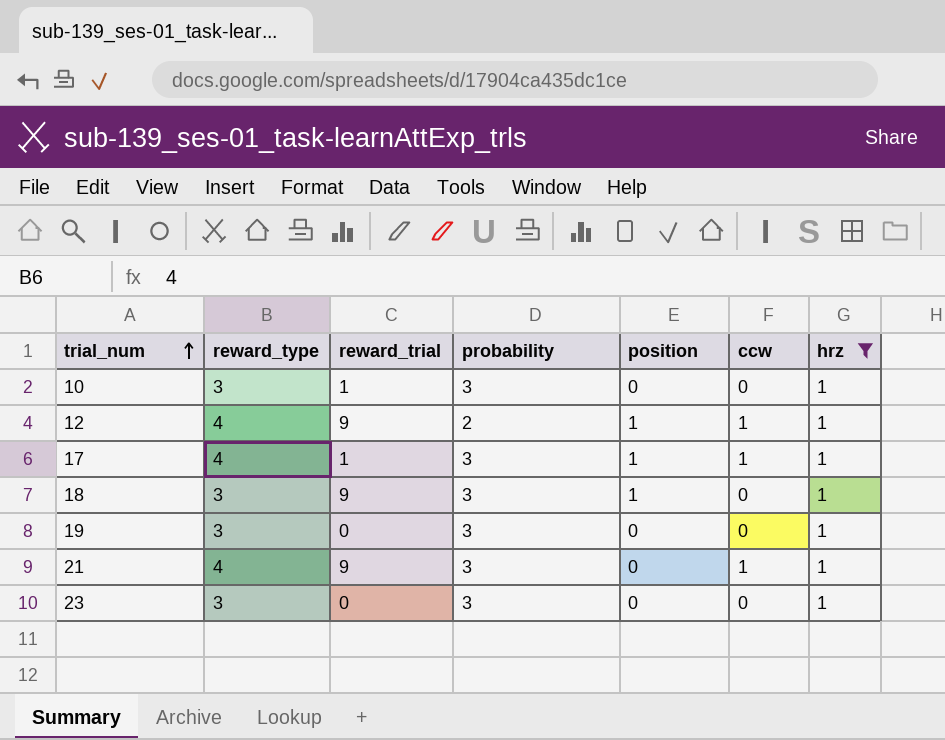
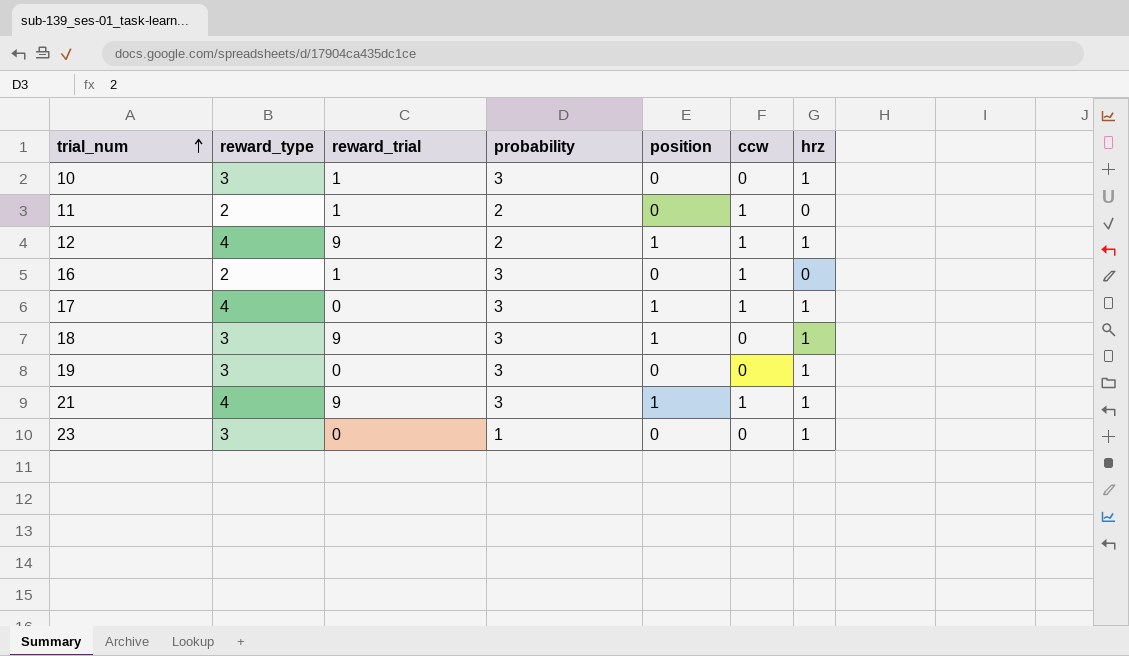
filter: hrz = 1 -> none
17 | reward_trial: 1 -> 0
21 | position: 0 -> 1
23 | probability: 3 -> 1

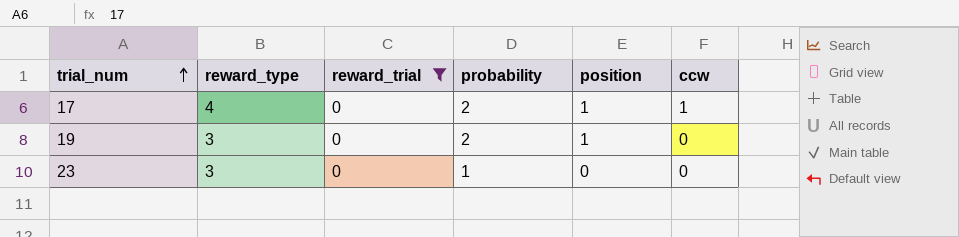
filter: none -> reward_trial = 0
column hrz | position: 7 -> none
17 | probability: 3 -> 2
19 | probability: 3 -> 2
19 | position: 0 -> 1

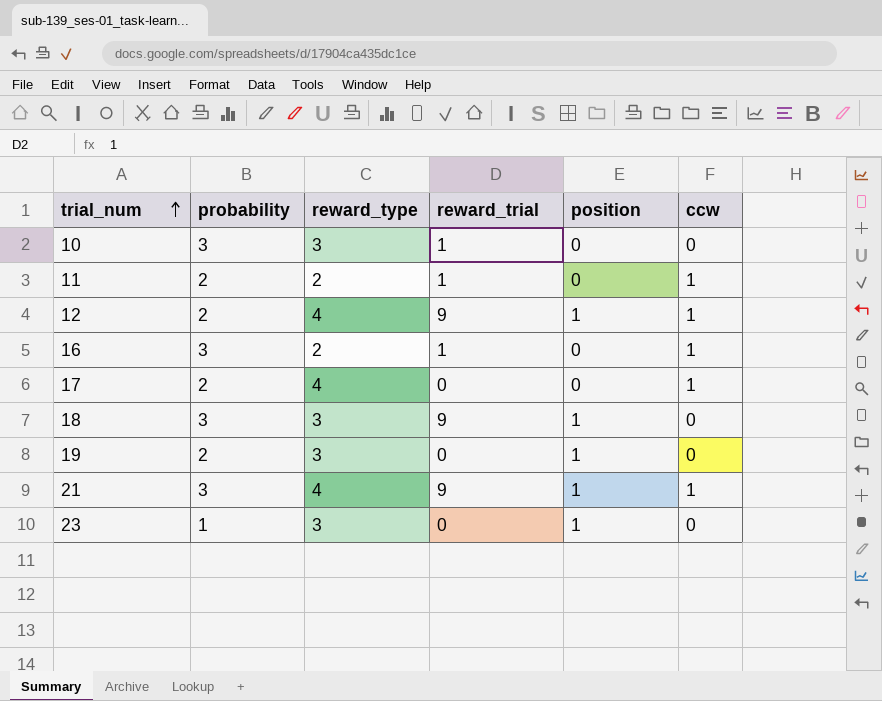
filter: reward_trial = 0 -> none
column probability | position: 4 -> 2
17 | position: 1 -> 0
23 | position: 0 -> 1

